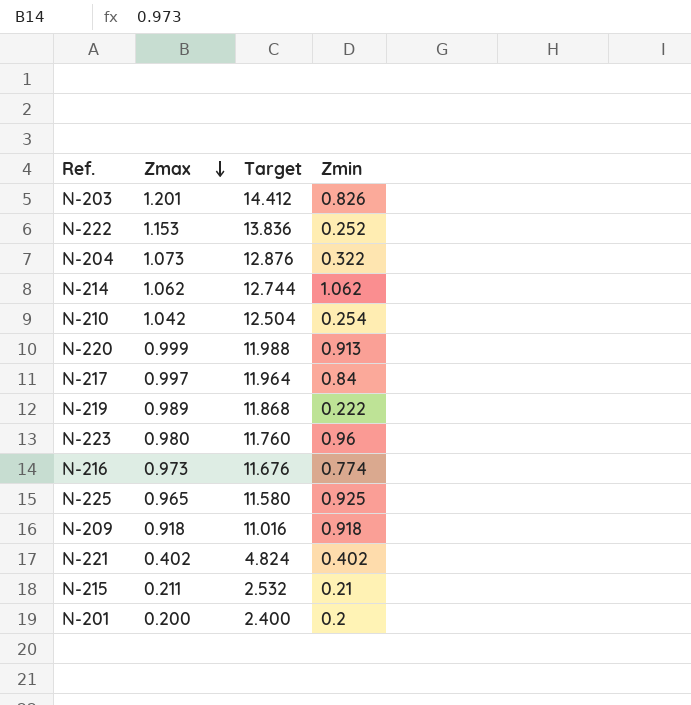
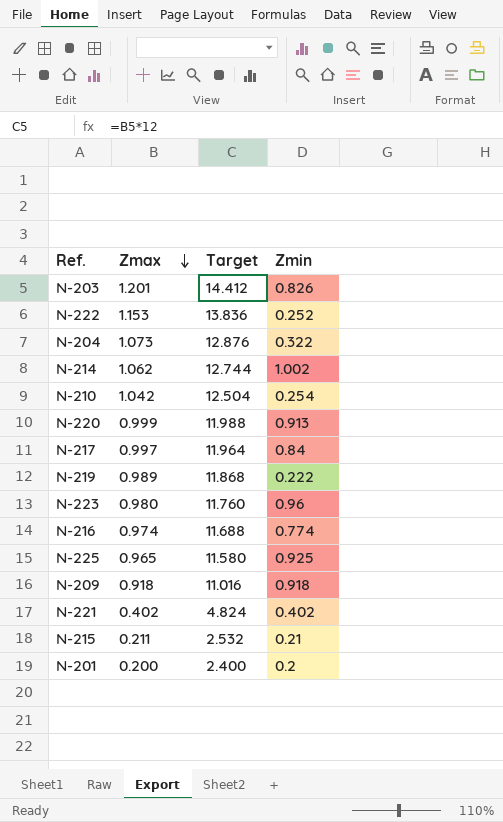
N-214 | Zmin: 1.062 -> 1.002
N-216 | Zmax: 0.973 -> 0.974
N-216 | Target: 11.676 -> 11.688

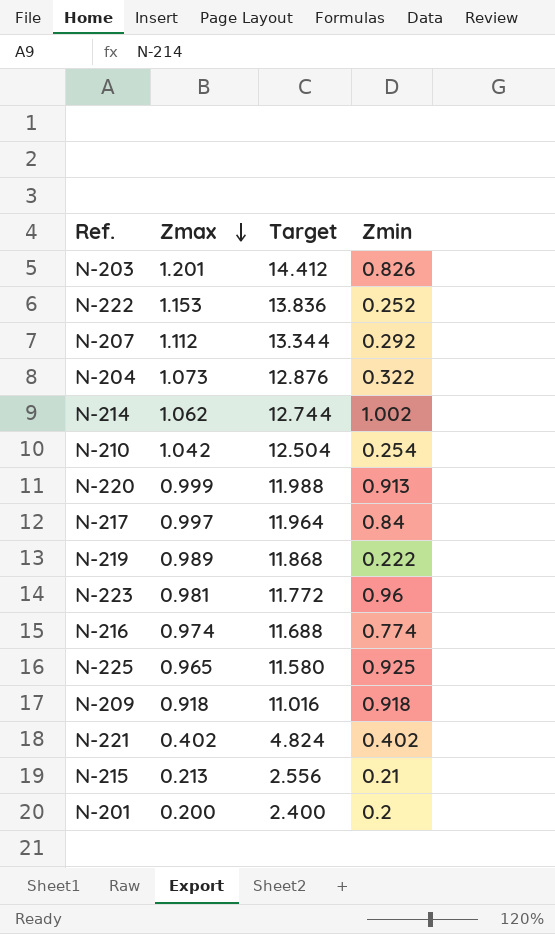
row N-207: none -> 1.112 | 13.344 | 0.292
N-223 | Zmax: 0.980 -> 0.981
N-223 | Target: 11.760 -> 11.772
N-215 | Zmax: 0.211 -> 0.213
N-215 | Target: 2.532 -> 2.556

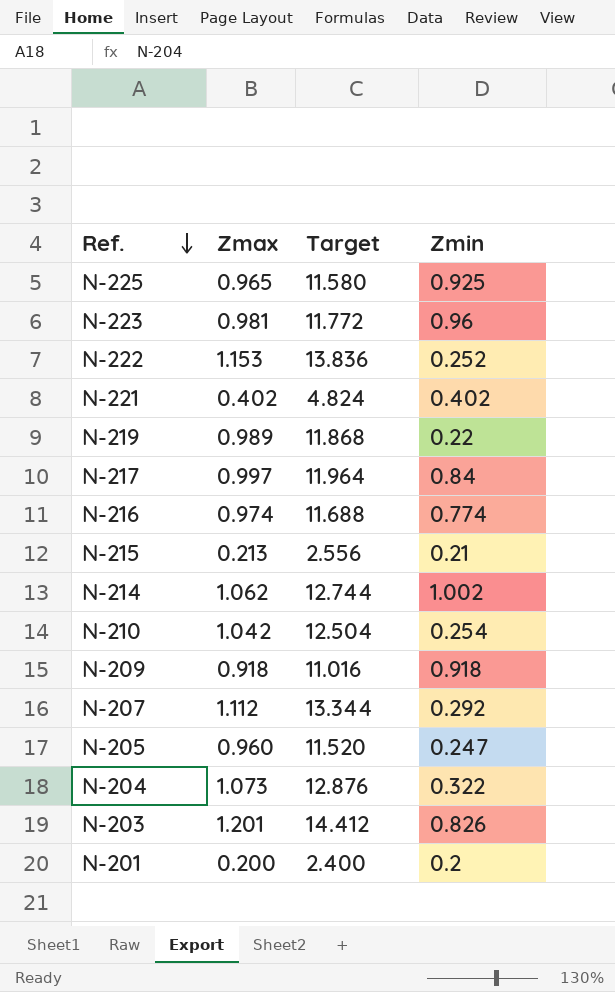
row order: Zmax descending -> Ref. descending
row N-220: 0.999 | 11.988 | 0.913 -> none
N-219 | Zmin: 0.222 -> 0.22
row N-205: none -> 0.960 | 11.520 | 0.247

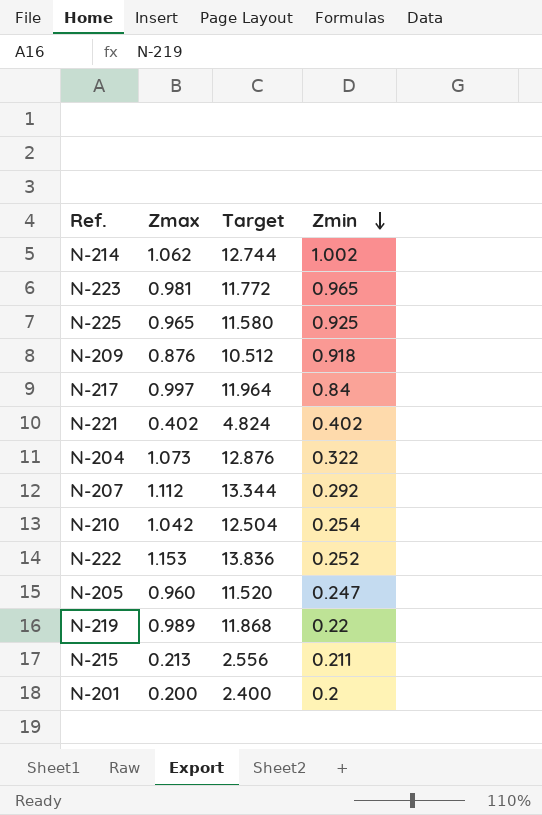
row order: Ref. descending -> Zmin descending
row N-216: 0.974 | 11.688 | 0.774 -> none
row N-203: 1.201 | 14.412 | 0.826 -> none
N-223 | Zmin: 0.96 -> 0.965
N-209 | Zmax: 0.918 -> 0.876
N-209 | Target: 11.016 -> 10.512
N-215 | Zmin: 0.21 -> 0.211

